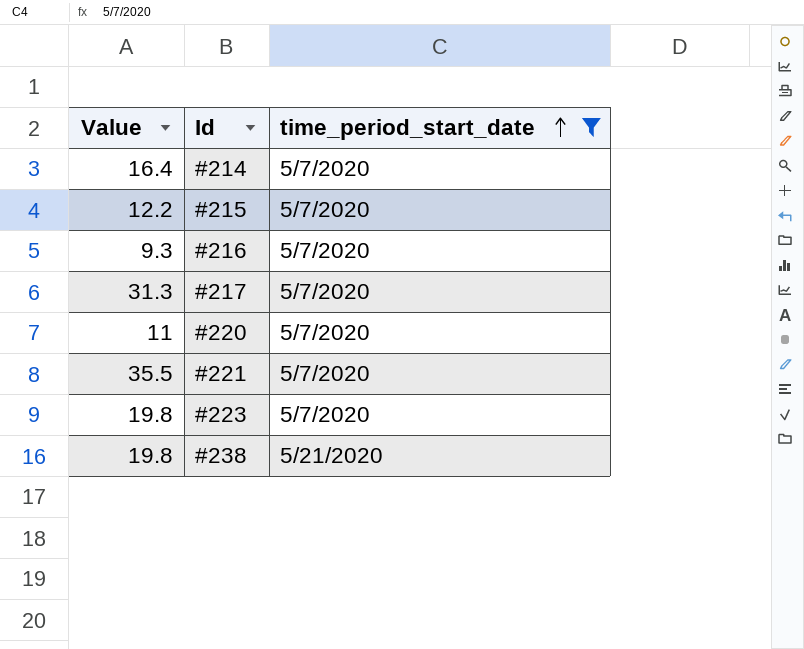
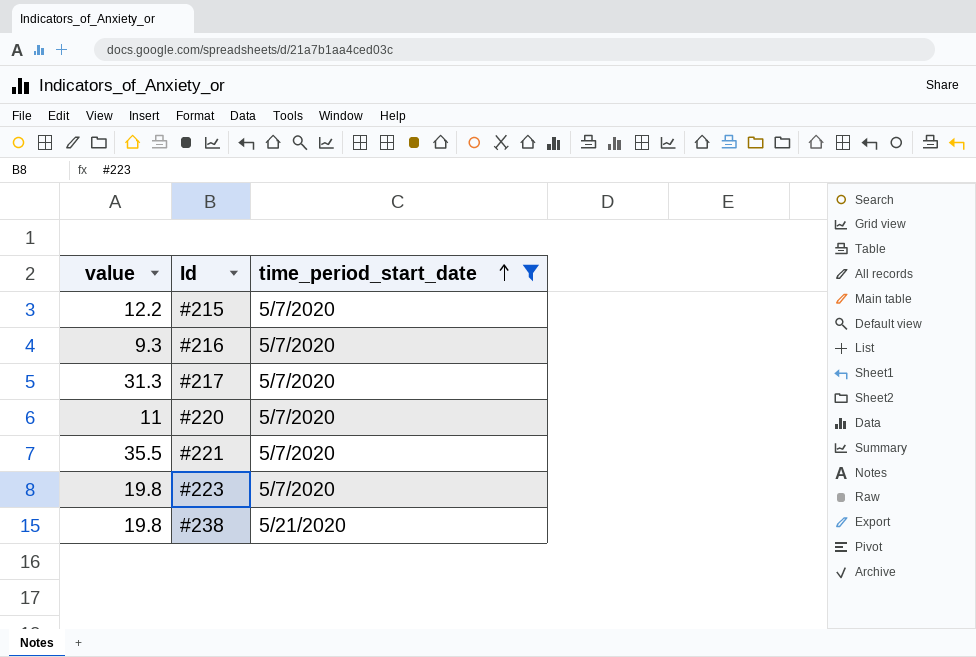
column name: Value -> value
row #214: 16.4 | 5/7/2020 -> none

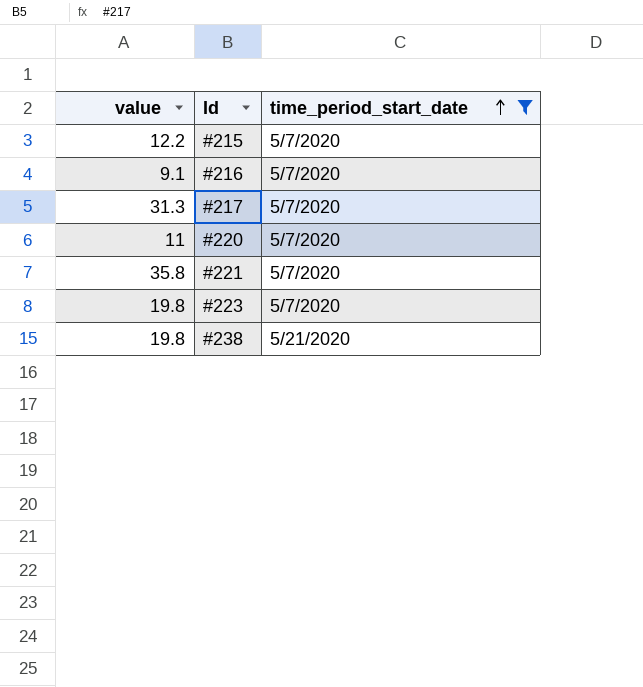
#216 | value: 9.3 -> 9.1
#221 | value: 35.5 -> 35.8

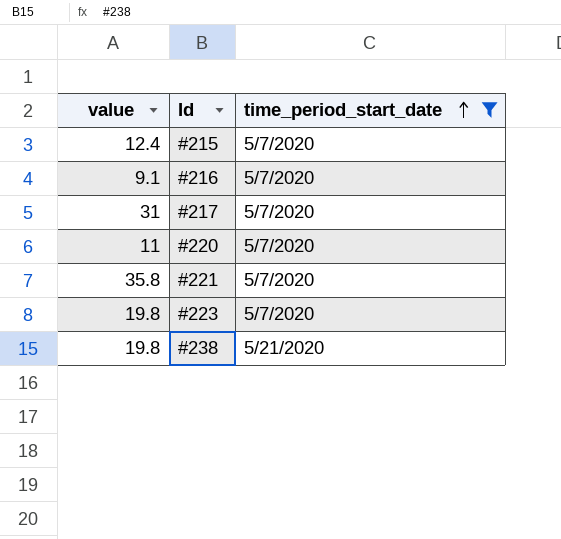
#215 | value: 12.2 -> 12.4
#217 | value: 31.3 -> 31

